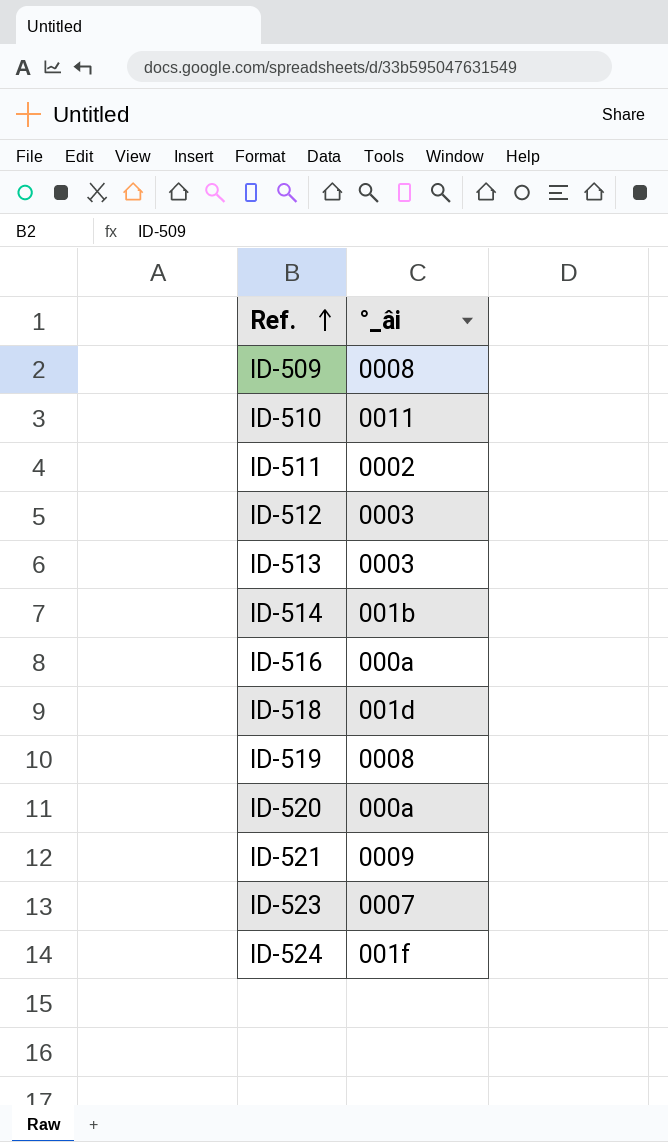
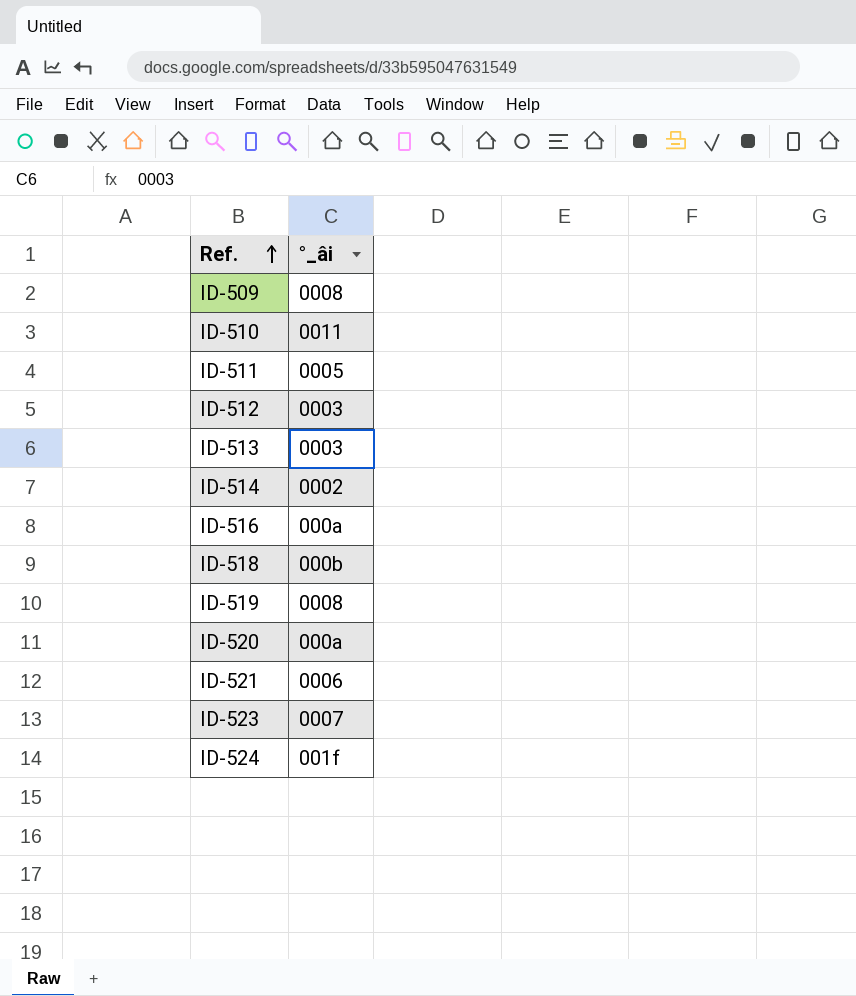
ID-511 | °_âi: 0002 -> 0005
ID-514 | °_âi: 001b -> 0002
ID-518 | °_âi: 001d -> 000b
ID-521 | °_âi: 0009 -> 0006

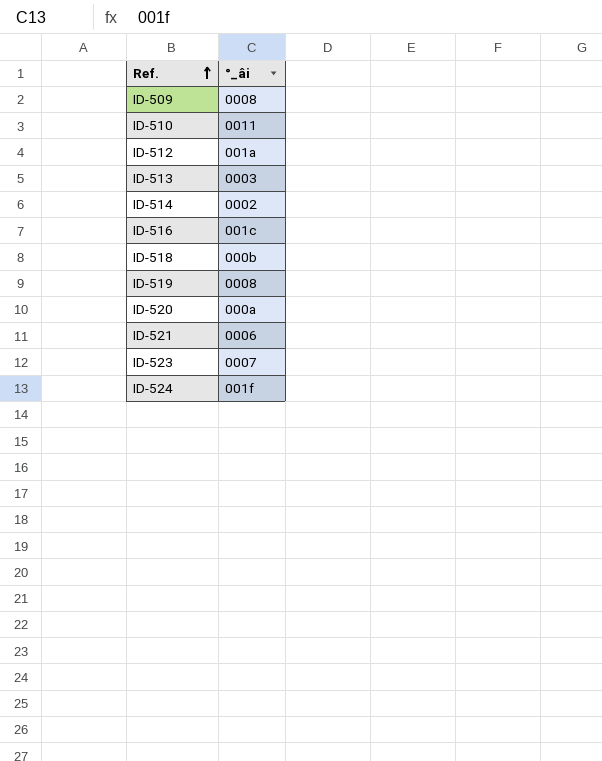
row ID-511: 0005 -> none
ID-512 | °_âi: 0003 -> 001a
ID-516 | °_âi: 000a -> 001c

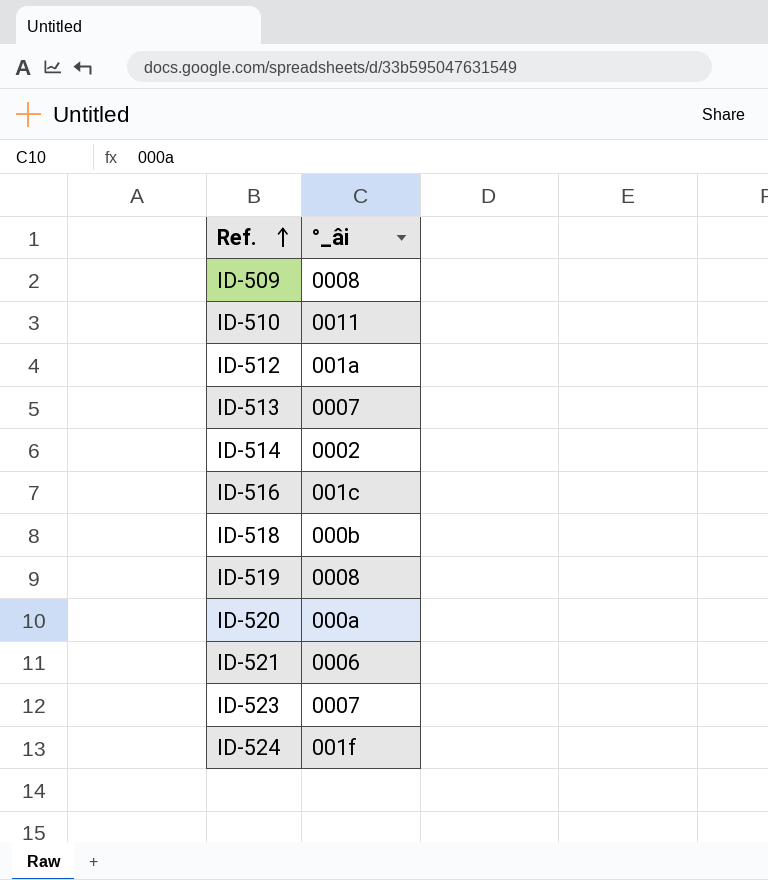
ID-513 | °_âi: 0003 -> 0007

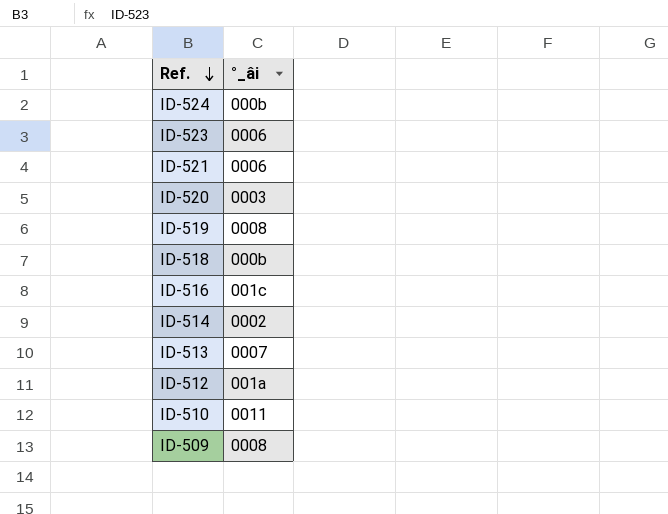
row order: Ref. ascending -> Ref. descending
ID-524 | °_âi: 001f -> 000b
ID-523 | °_âi: 0007 -> 0006
ID-520 | °_âi: 000a -> 0003

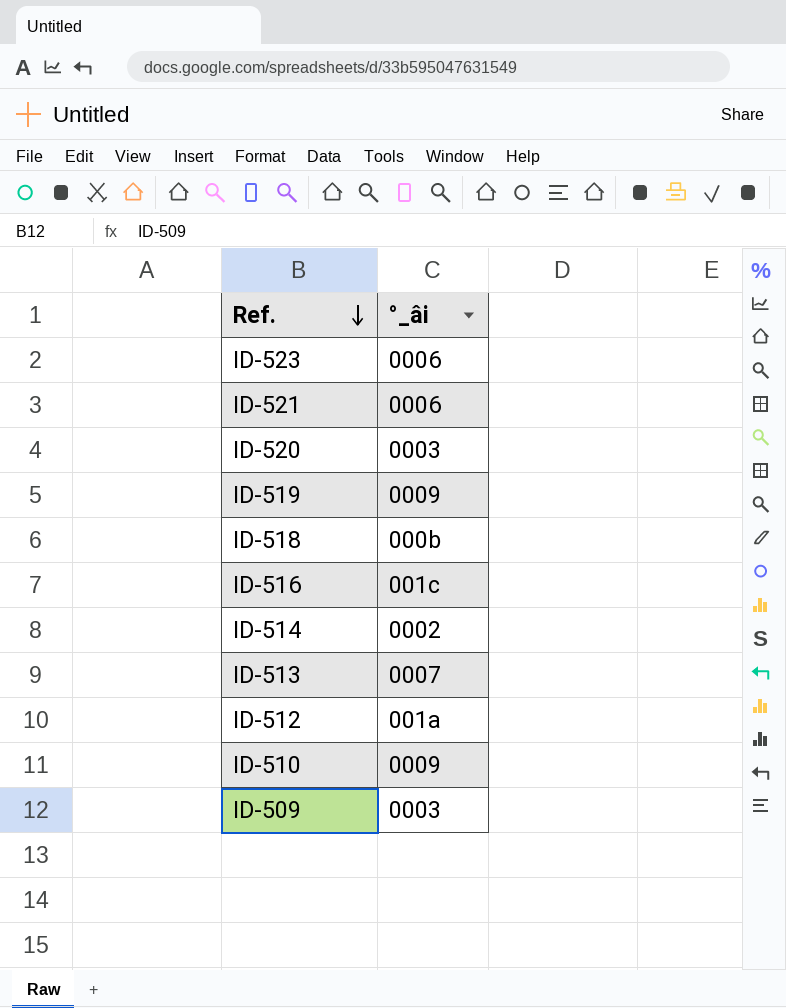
row ID-524: 000b -> none
ID-519 | °_âi: 0008 -> 0009
ID-510 | °_âi: 0011 -> 0009
ID-509 | °_âi: 0008 -> 0003

